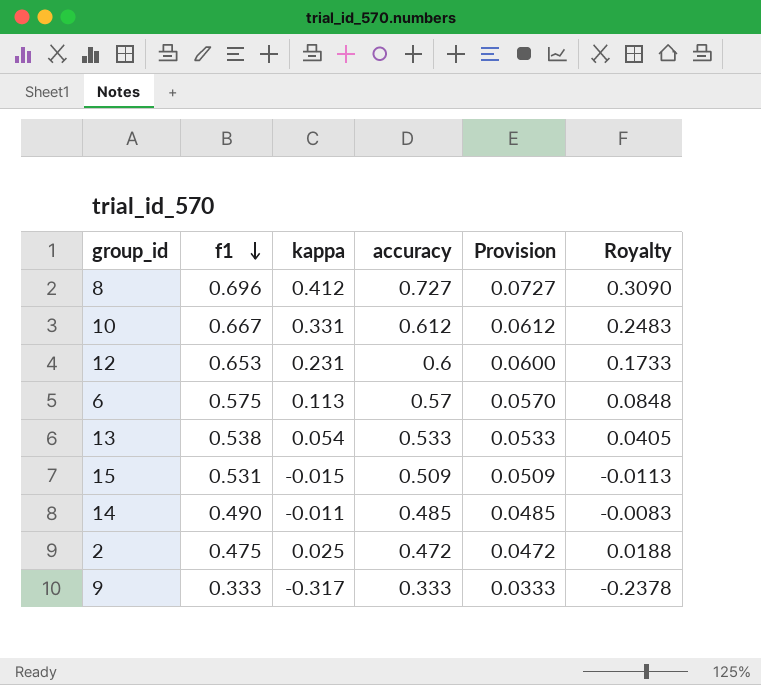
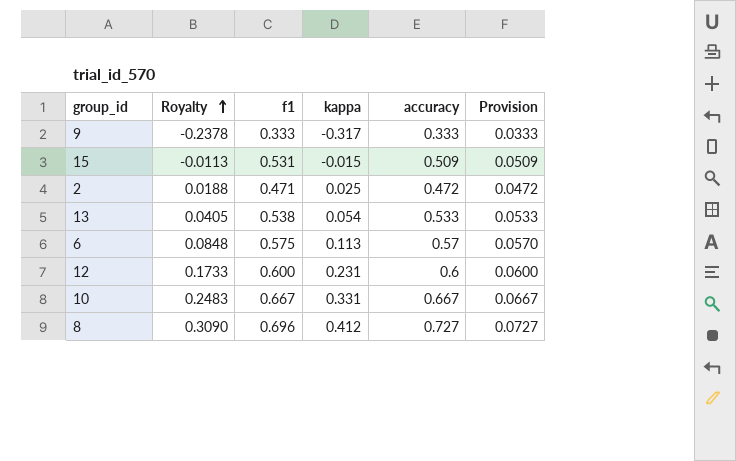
row order: f1 descending -> Royalty ascending
column Royalty | position: 6 -> 2
row 14: 0.490 | -0.011 | 0.485 | 0.0485 | -0.0083 -> none
2 | f1: 0.475 -> 0.471
12 | f1: 0.653 -> 0.600
10 | accuracy: 0.612 -> 0.667
10 | Provision: 0.0612 -> 0.0667

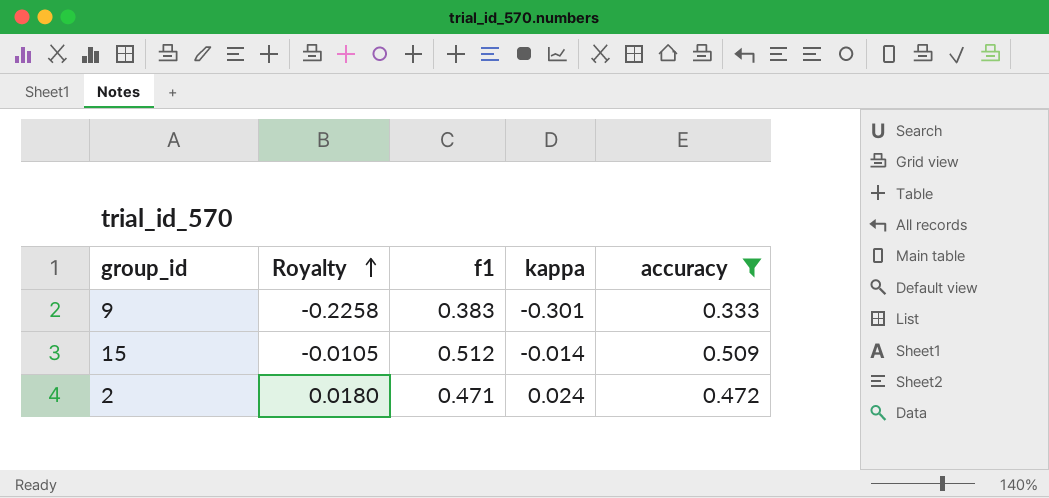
filter: none -> accuracy <= 0.509
column Provision | formula: [accuracy] * 0.1 -> none
9 | Royalty: -0.2378 -> -0.2258
9 | f1: 0.333 -> 0.383
9 | kappa: -0.317 -> -0.301
15 | Royalty: -0.0113 -> -0.0105
15 | f1: 0.531 -> 0.512
15 | kappa: -0.015 -> -0.014
2 | Royalty: 0.0188 -> 0.0180
2 | kappa: 0.025 -> 0.024

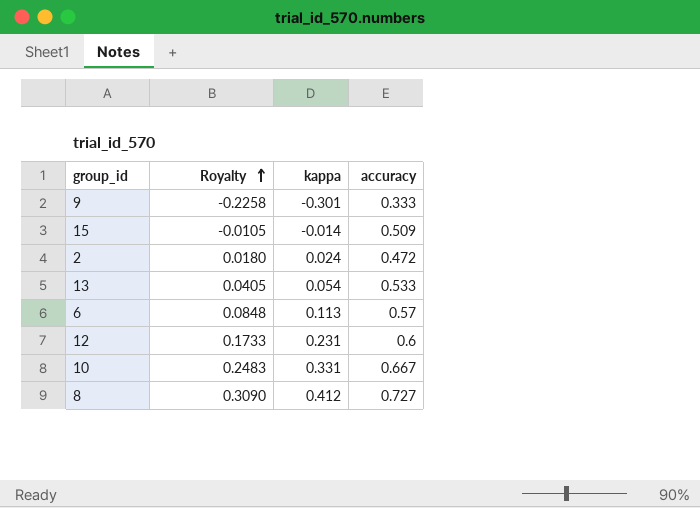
filter: accuracy <= 0.509 -> none
column f1 | position: 3 -> none

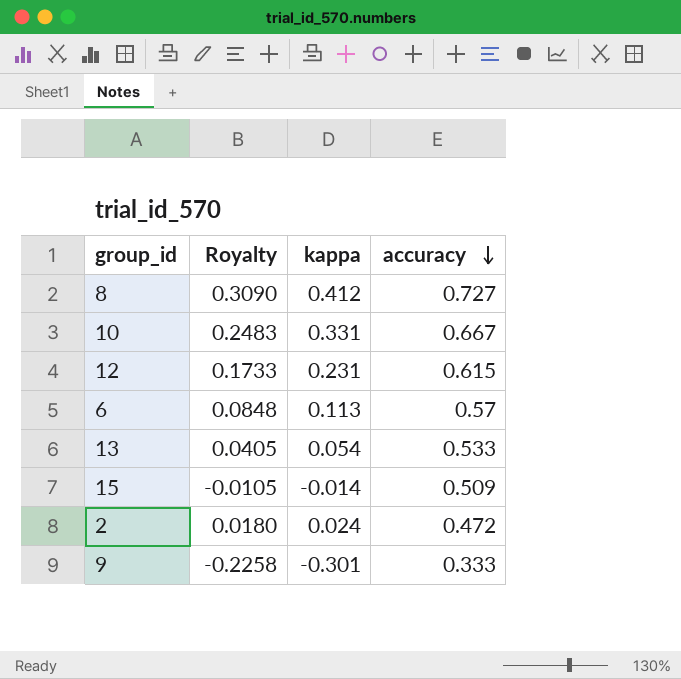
row order: Royalty ascending -> accuracy descending
12 | accuracy: 0.6 -> 0.615

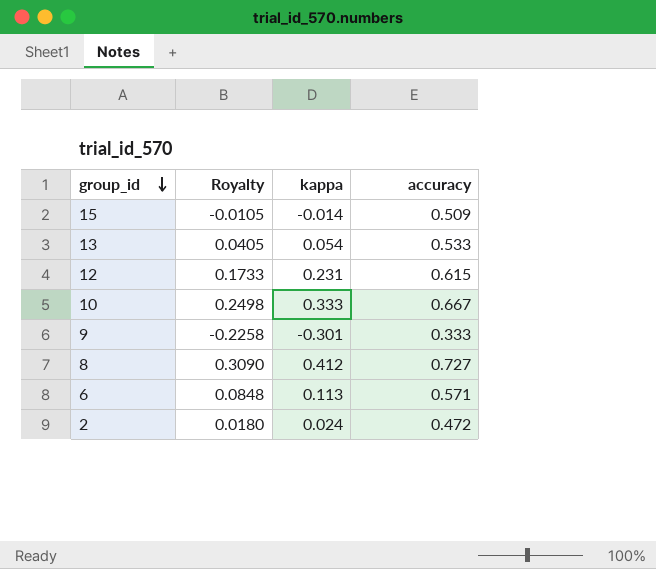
row order: accuracy descending -> group_id descending
10 | Royalty: 0.2483 -> 0.2498
10 | kappa: 0.331 -> 0.333
6 | accuracy: 0.57 -> 0.571

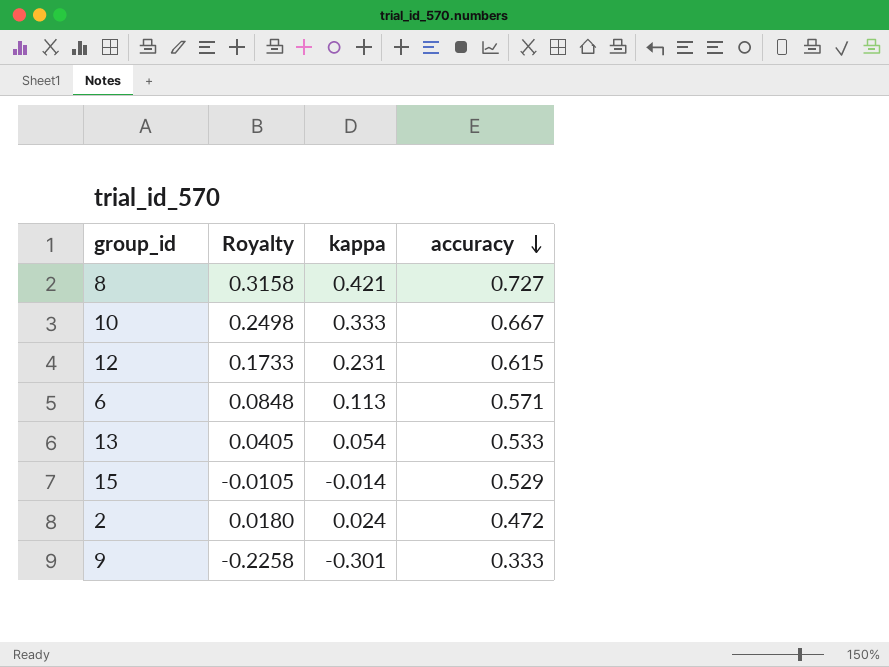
row order: group_id descending -> accuracy descending
8 | Royalty: 0.3090 -> 0.3158
8 | kappa: 0.412 -> 0.421
15 | accuracy: 0.509 -> 0.529

